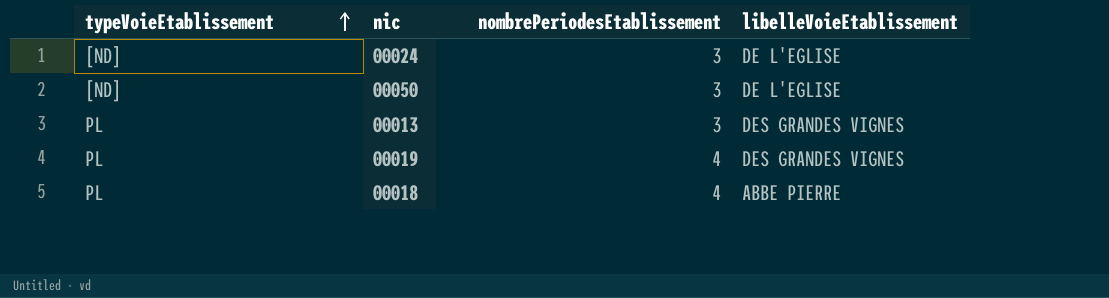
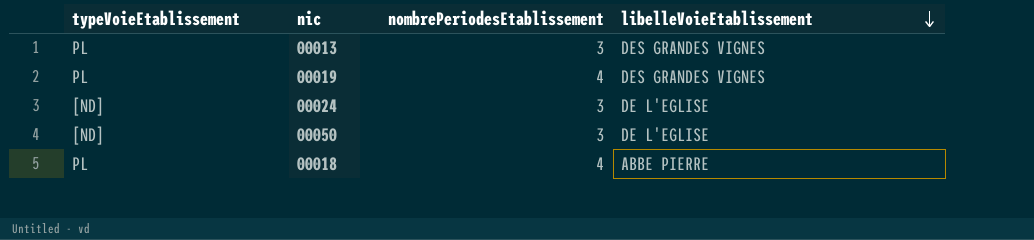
row order: typeVoieEtablissement ascending -> libelleVoieEtablissement descending

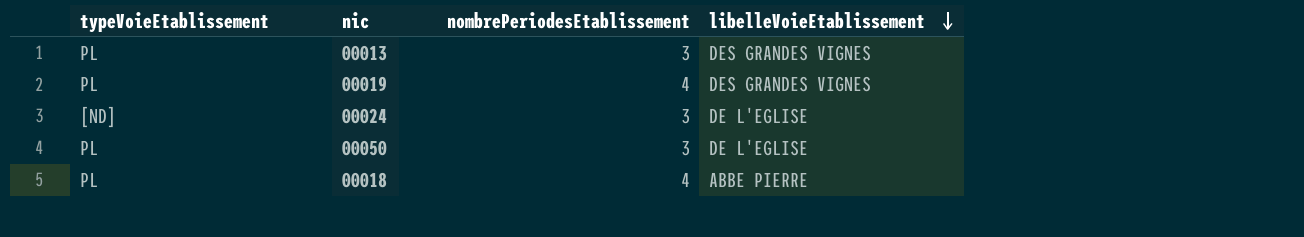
00050 | typeVoieEtablissement: [ND] -> PL

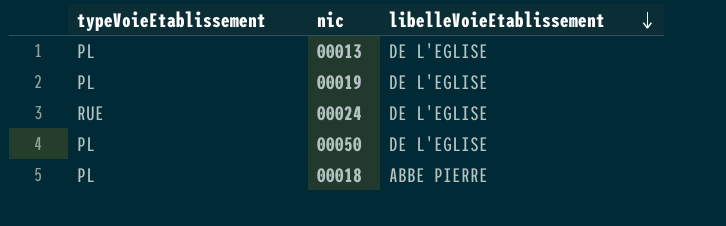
column nombrePeriodesEtablissement | position: 3 -> none
00013 | libelleVoieEtablissement: DES GRANDES VIGNES -> DE L'EGLISE
00019 | libelleVoieEtablissement: DES GRANDES VIGNES -> DE L'EGLISE
00024 | typeVoieEtablissement: [ND] -> RUE

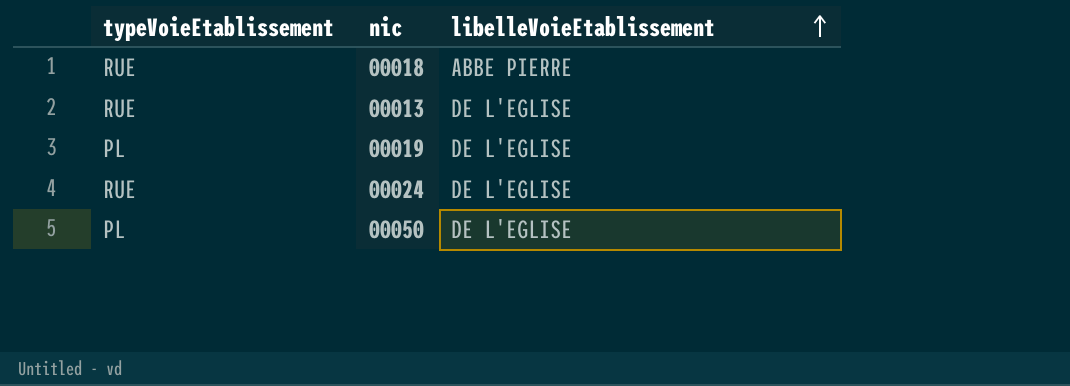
row order: libelleVoieEtablissement descending -> libelleVoieEtablissement ascending
00018 | typeVoieEtablissement: PL -> RUE
00013 | typeVoieEtablissement: PL -> RUE

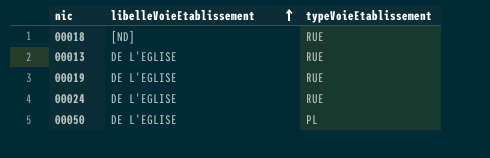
column typeVoieEtablissement | position: 1 -> 3
00018 | libelleVoieEtablissement: ABBE PIERRE -> [ND]
00019 | typeVoieEtablissement: PL -> RUE

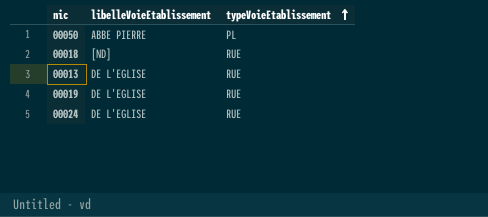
row order: libelleVoieEtablissement ascending -> typeVoieEtablissement ascending
00050 | libelleVoieEtablissement: DE L'EGLISE -> ABBE PIERRE

